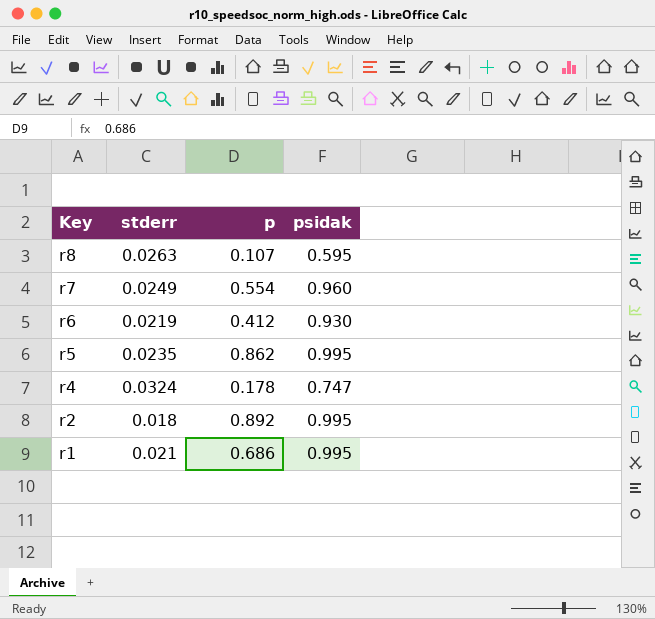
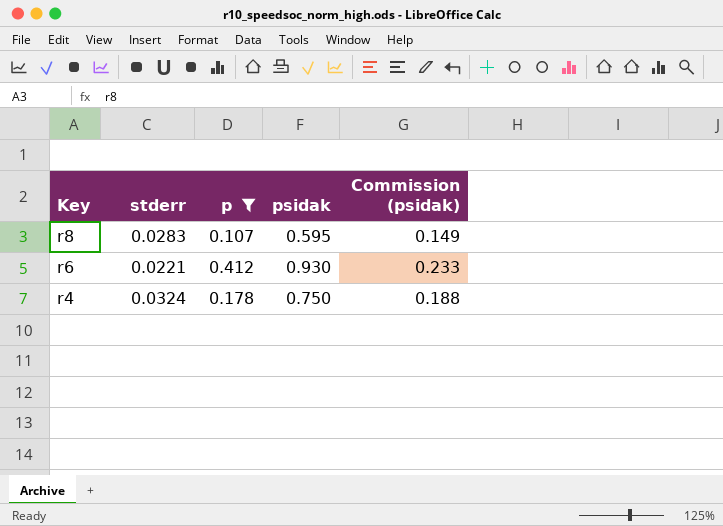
filter: none -> p <= 0.412
column Commission (psidak) | formula: none -> [psidak] * 0.25
r8 | stderr: 0.0263 -> 0.0283
r6 | stderr: 0.0219 -> 0.0221
r4 | psidak: 0.747 -> 0.750

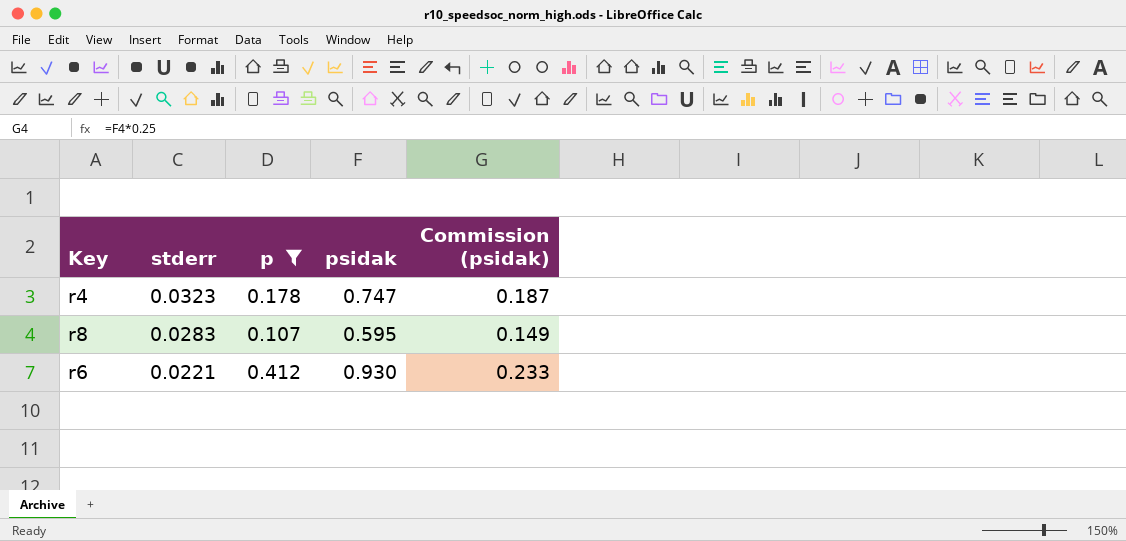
row order: Key descending -> stderr descending
r4 | stderr: 0.0324 -> 0.0323
r4 | psidak: 0.750 -> 0.747
r4 | Commission (psidak): 0.188 -> 0.187

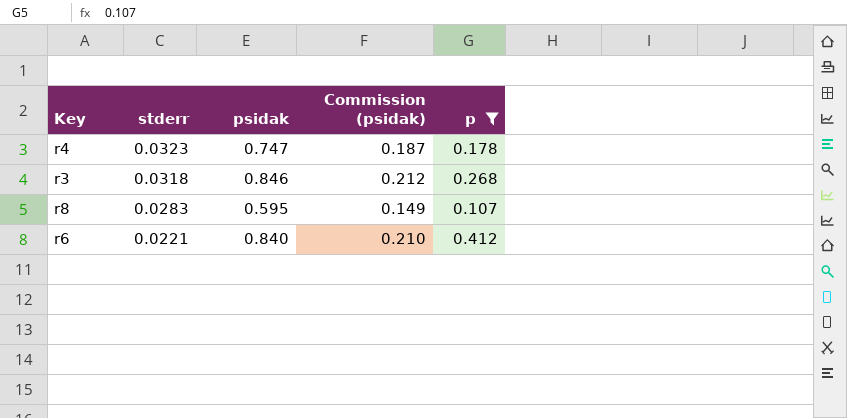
column p | position: 3 -> 5
row r3: none -> 0.0318 | 0.846 | 0.212 | 0.268
r6 | psidak: 0.930 -> 0.840
r6 | Commission (psidak): 0.233 -> 0.210

